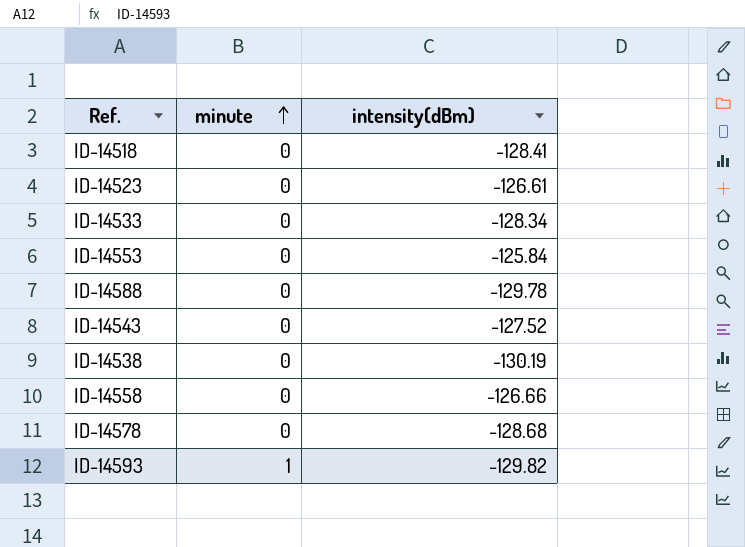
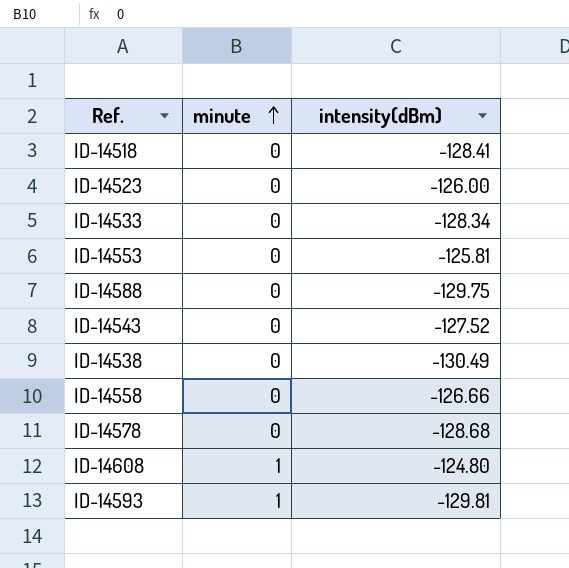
ID-14523 | intensity(dBm): -126.61 -> -126.00
ID-14553 | intensity(dBm): -125.84 -> -125.81
ID-14588 | intensity(dBm): -129.78 -> -129.75
ID-14538 | intensity(dBm): -130.19 -> -130.49
row ID-14608: none -> 1 | -124.80
ID-14593 | intensity(dBm): -129.82 -> -129.81

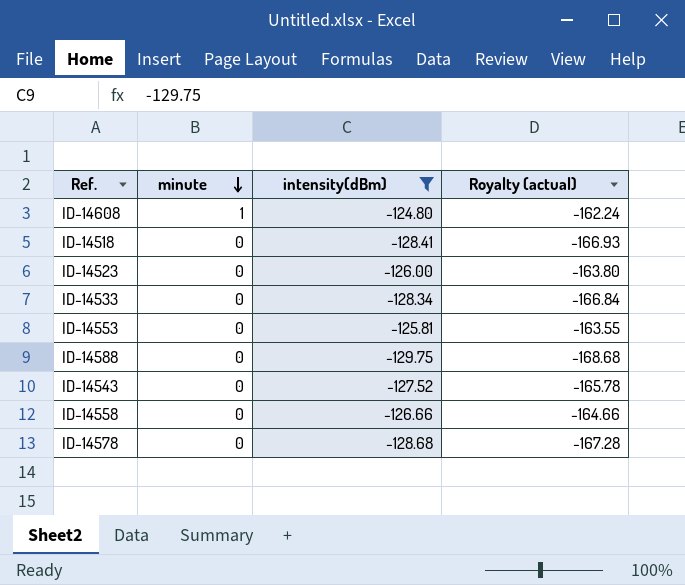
filter: none -> intensity(dBm) >= -129.75
row order: minute ascending -> minute descending
column Royalty (actual) | formula: none -> [intensity(dBm)] * 1.3

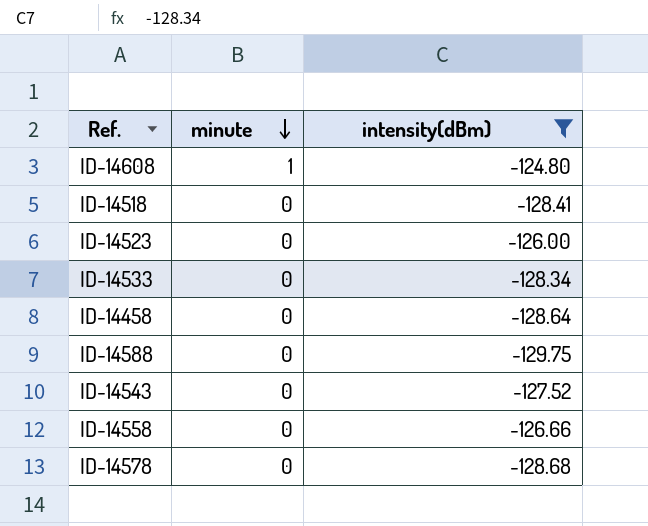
column Royalty (actual) | formula: [intensity(dBm)] * 1.3 -> none
row ID-14553: 0 | -125.81 | -163.55 -> none
row ID-14458: none -> 0 | -128.64

